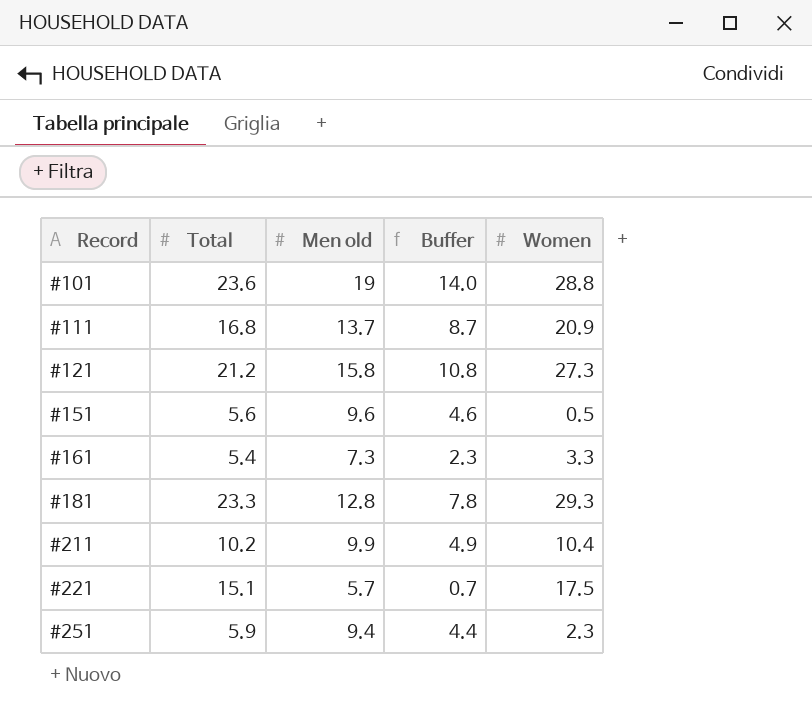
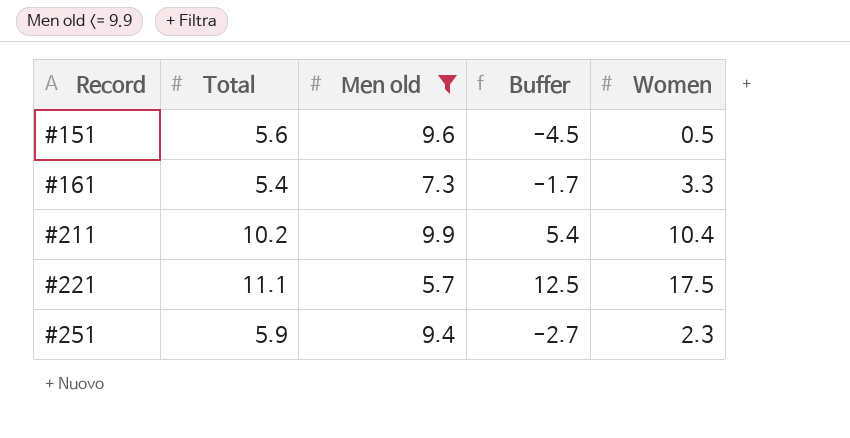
filter: none -> Men old <= 9.9
column Buffer | formula: [Men old] - 5 -> [Women] - 5
#221 | Total: 15.1 -> 11.1

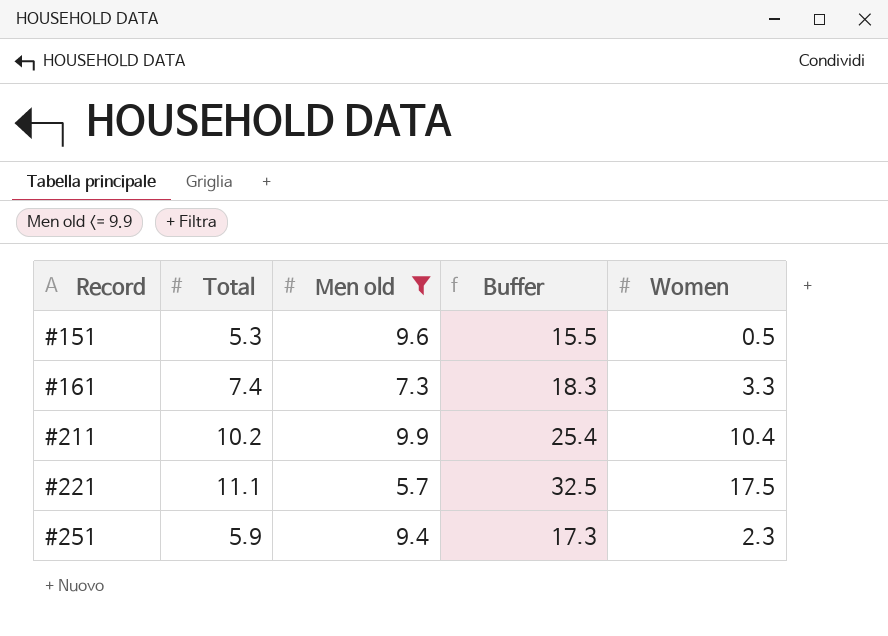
column Buffer | formula: [Women] - 5 -> [Women] + 15
#151 | Total: 5.6 -> 5.3
#161 | Total: 5.4 -> 7.4

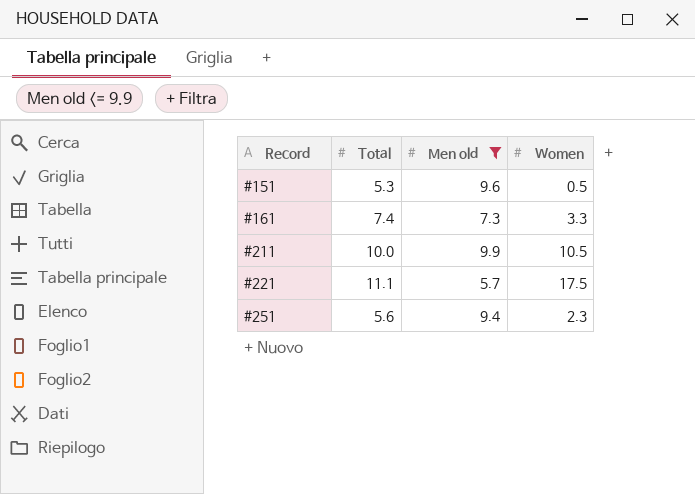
column Buffer | formula: [Women] + 15 -> none
#211 | Total: 10.2 -> 10.0
#211 | Women: 10.4 -> 10.5
#251 | Total: 5.9 -> 5.6

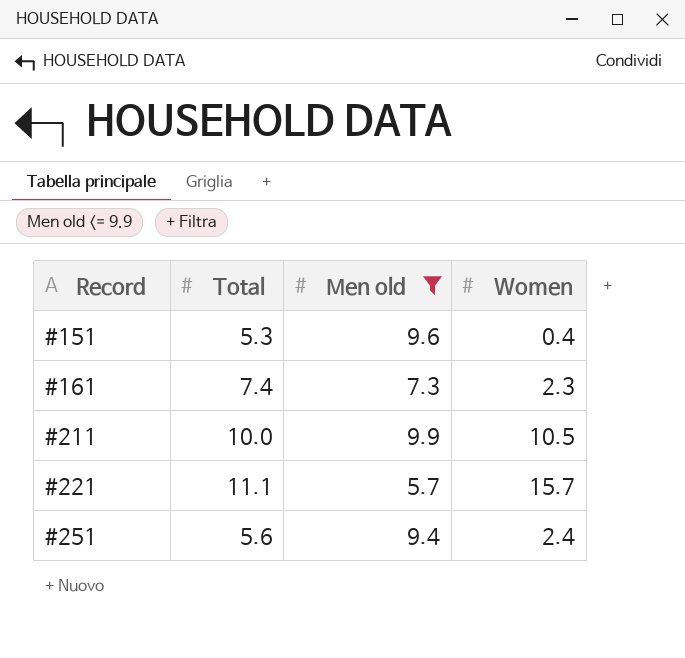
#151 | Women: 0.5 -> 0.4
#161 | Women: 3.3 -> 2.3
#221 | Women: 17.5 -> 15.7
#251 | Women: 2.3 -> 2.4

